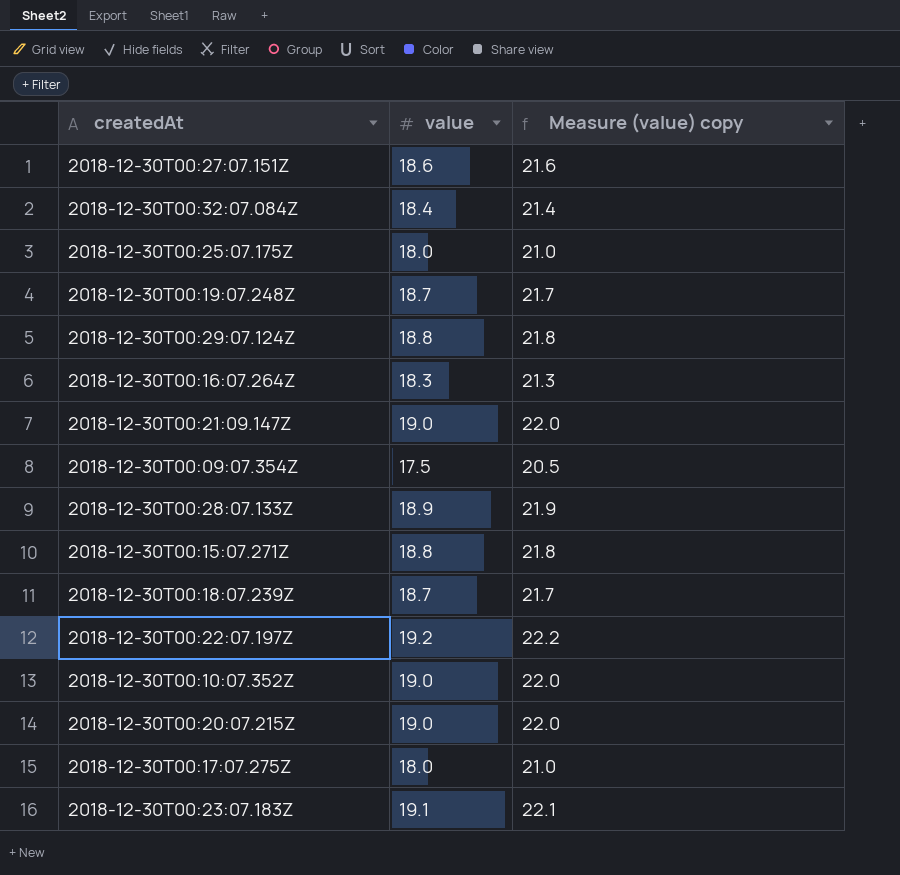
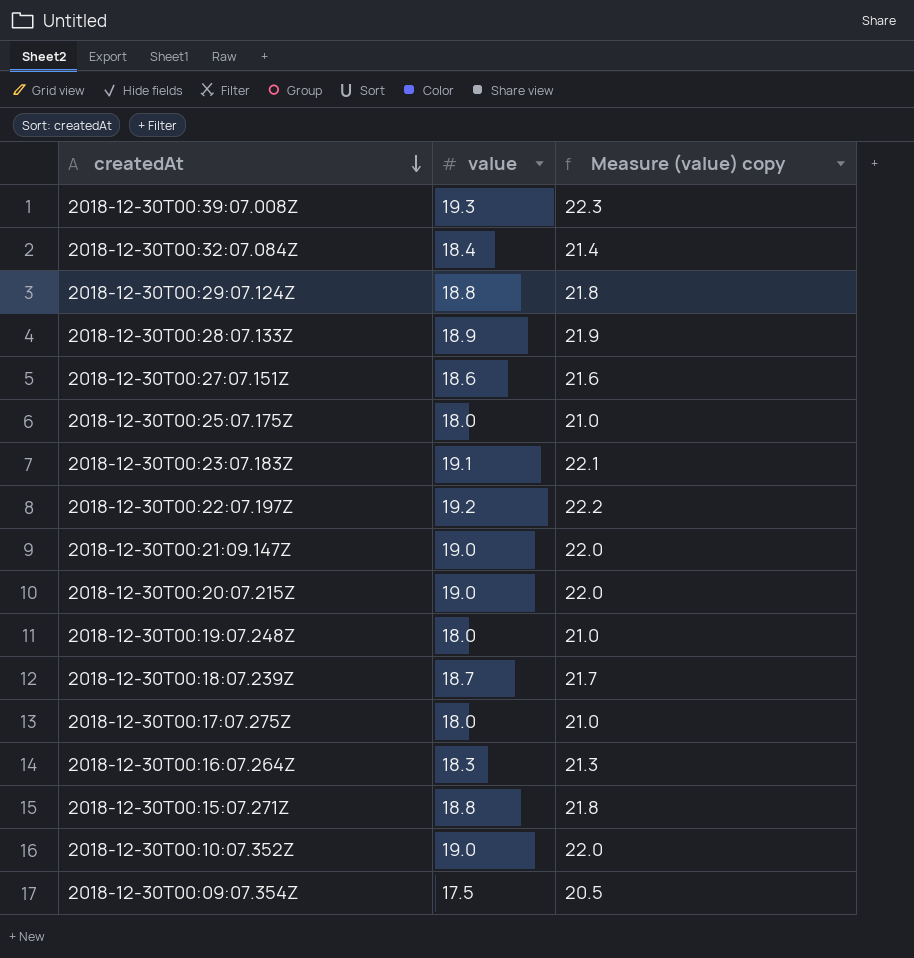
row order: none -> createdAt descending
row 2018-12-30T00:39:07.008Z: none -> 19.3 | 22.3
2018-12-30T00:19:07.248Z | value: 18.7 -> 18.0
2018-12-30T00:19:07.248Z | Measure (value) copy: 21.7 -> 21.0

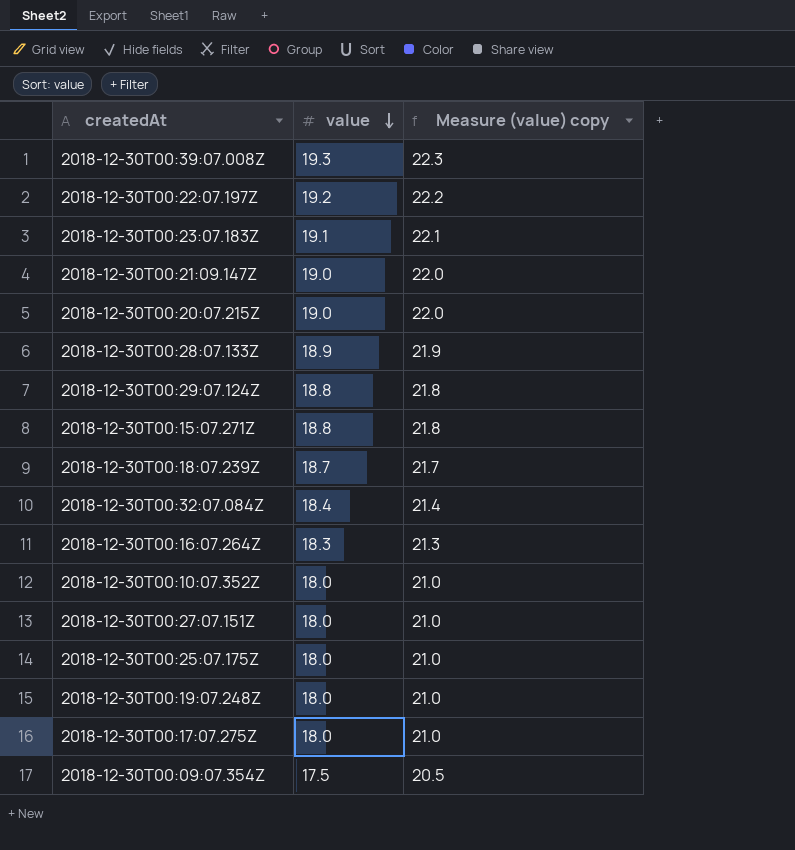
row order: createdAt descending -> value descending
2018-12-30T00:10:07.352Z | value: 19.0 -> 18.0
2018-12-30T00:10:07.352Z | Measure (value) copy: 22.0 -> 21.0
2018-12-30T00:27:07.151Z | value: 18.6 -> 18.0
2018-12-30T00:27:07.151Z | Measure (value) copy: 21.6 -> 21.0

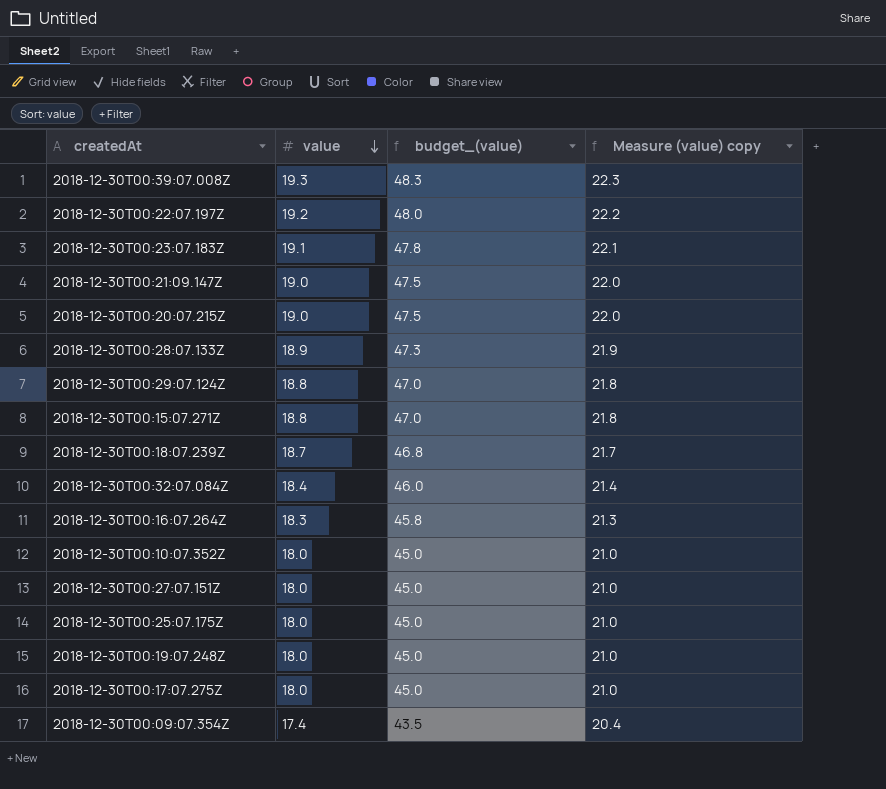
column budget_(value) | formula: none -> [value] * 2.5
2018-12-30T00:09:07.354Z | value: 17.5 -> 17.4
2018-12-30T00:09:07.354Z | Measure (value) copy: 20.5 -> 20.4

